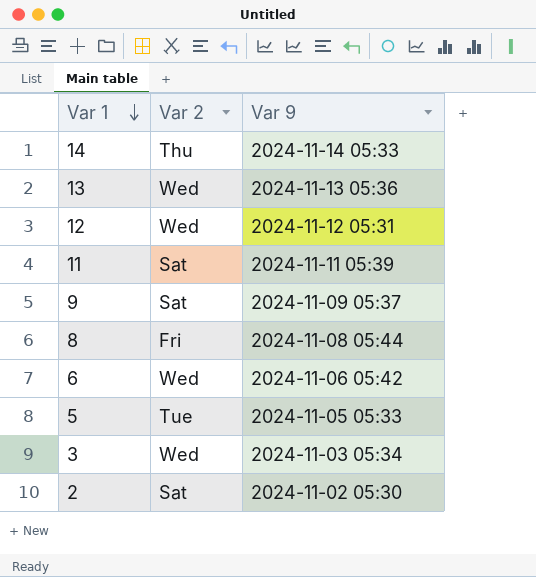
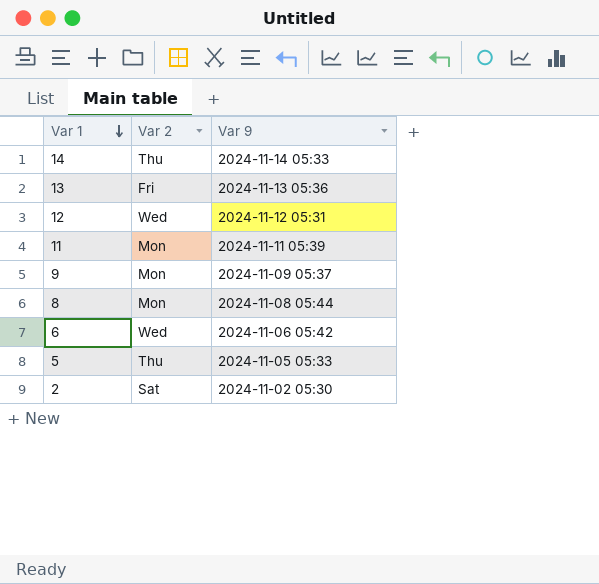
row 3: Wed | 2024-11-03 05:34 -> none
13 | Var 2: Wed -> Fri
11 | Var 2: Sat -> Mon
9 | Var 2: Sat -> Mon
8 | Var 2: Fri -> Mon
5 | Var 2: Tue -> Thu

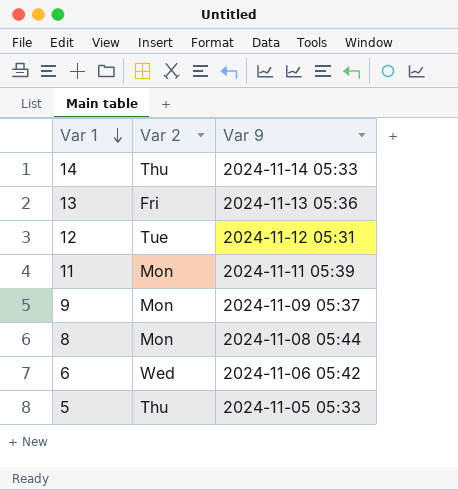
row 2: Sat | 2024-11-02 05:30 -> none
12 | Var 2: Wed -> Tue

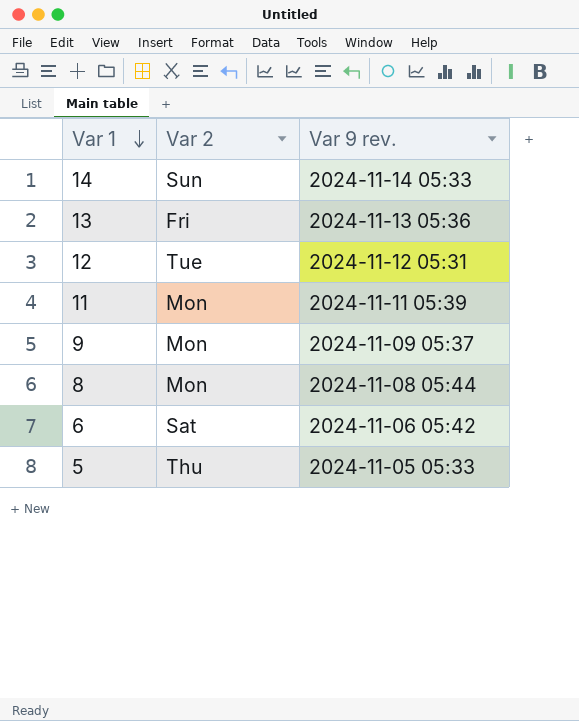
column name: Var 9 -> Var 9 rev.
14 | Var 2: Thu -> Sun
6 | Var 2: Wed -> Sat

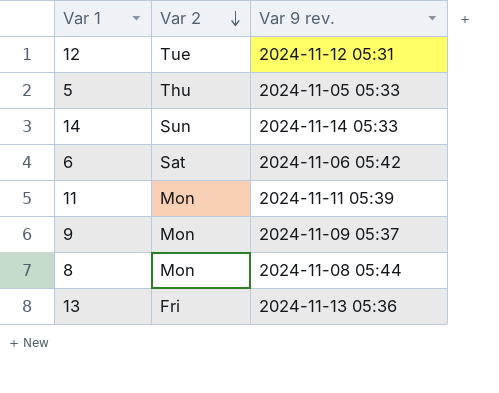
row order: Var 1 descending -> Var 2 descending

